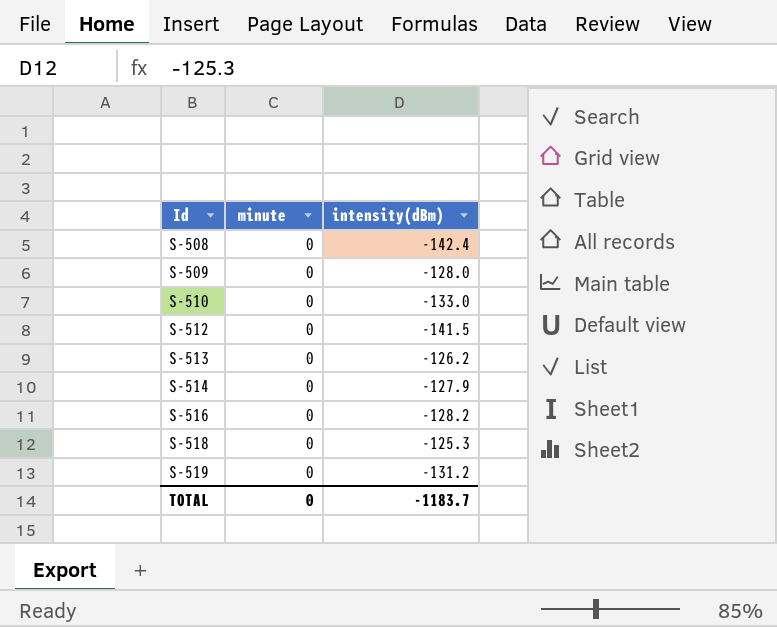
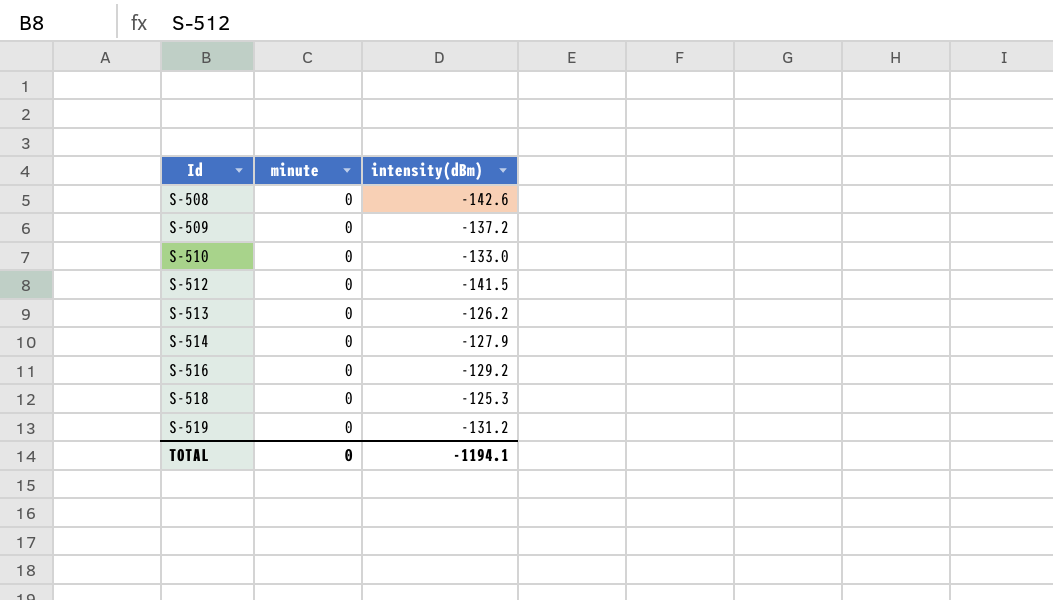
S-508 | intensity(dBm): -142.4 -> -142.6
S-509 | intensity(dBm): -128.0 -> -137.2
S-516 | intensity(dBm): -128.2 -> -129.2
TOTAL | intensity(dBm): -1183.7 -> -1194.1

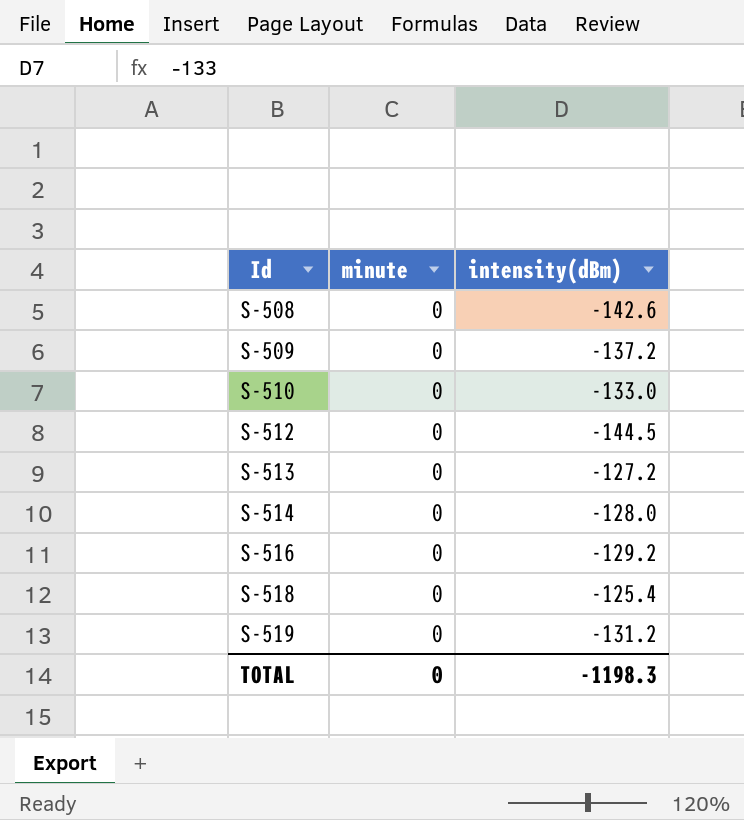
S-512 | intensity(dBm): -141.5 -> -144.5
S-513 | intensity(dBm): -126.2 -> -127.2
S-514 | intensity(dBm): -127.9 -> -128.0
S-518 | intensity(dBm): -125.3 -> -125.4
TOTAL | intensity(dBm): -1194.1 -> -1198.3

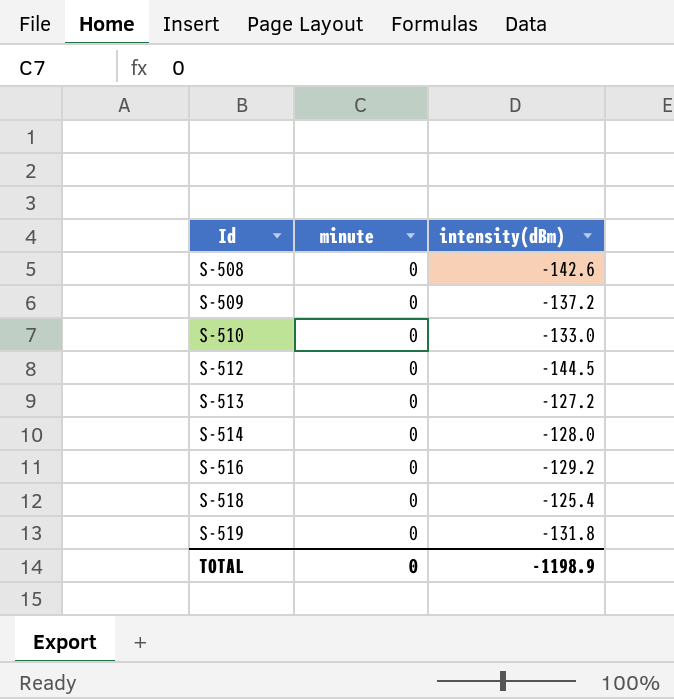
S-519 | intensity(dBm): -131.2 -> -131.8
TOTAL | intensity(dBm): -1198.3 -> -1198.9

